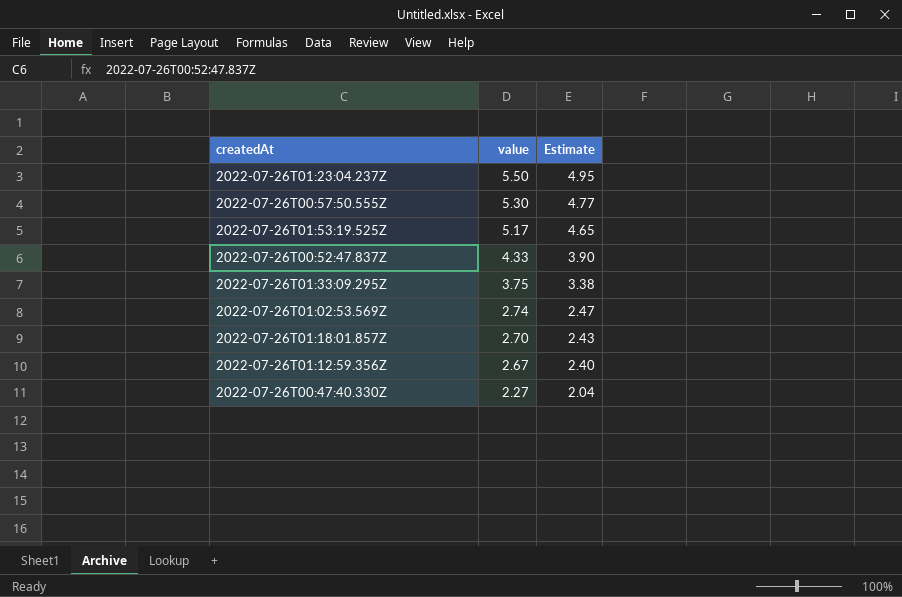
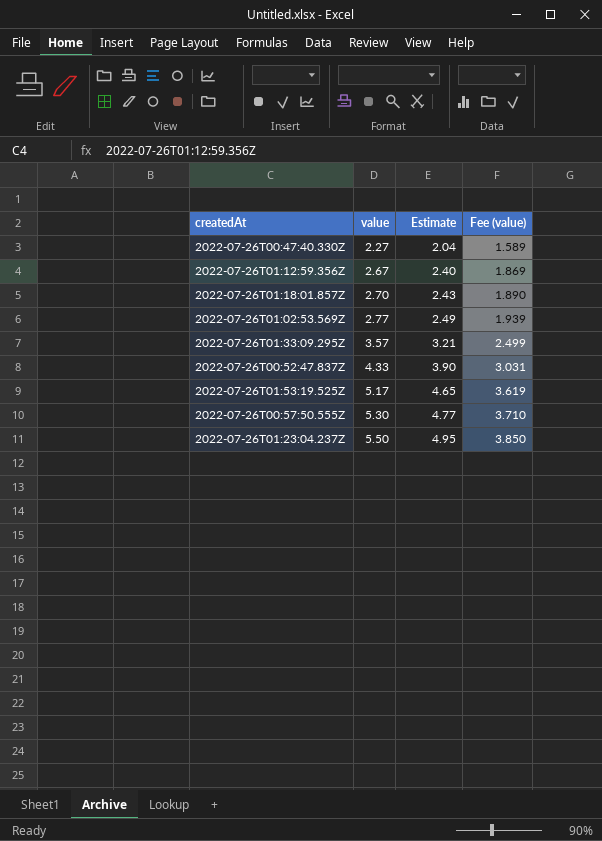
row order: value descending -> value ascending
column Fee (value) | formula: none -> [value] * 0.7
2022-07-26T01:02:53.569Z | value: 2.74 -> 2.77
2022-07-26T01:02:53.569Z | Estimate: 2.47 -> 2.49
2022-07-26T01:33:09.295Z | value: 3.75 -> 3.57
2022-07-26T01:33:09.295Z | Estimate: 3.38 -> 3.21

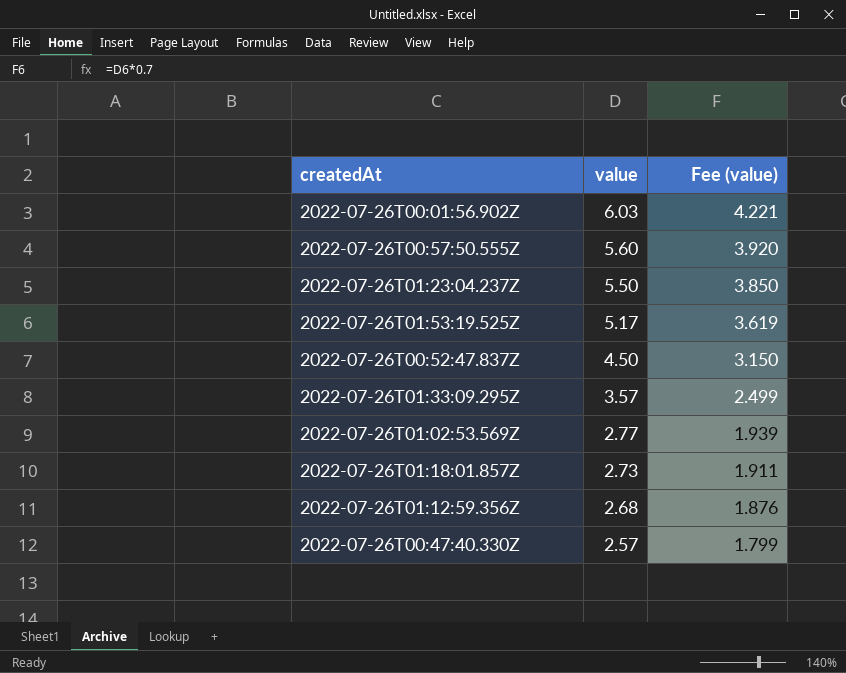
row order: value ascending -> value descending
column Estimate | formula: [value] * 0.9 -> none
row 2022-07-26T00:01:56.902Z: none -> 6.03 | 4.221
2022-07-26T00:57:50.555Z | value: 5.30 -> 5.60
2022-07-26T00:57:50.555Z | Fee (value): 3.710 -> 3.920
2022-07-26T00:52:47.837Z | value: 4.33 -> 4.50
2022-07-26T00:52:47.837Z | Fee (value): 3.031 -> 3.150
2022-07-26T01:18:01.857Z | value: 2.70 -> 2.73
2022-07-26T01:18:01.857Z | Fee (value): 1.890 -> 1.911
2022-07-26T01:12:59.356Z | value: 2.67 -> 2.68
2022-07-26T01:12:59.356Z | Fee (value): 1.869 -> 1.876
2022-07-26T00:47:40.330Z | value: 2.27 -> 2.57
2022-07-26T00:47:40.330Z | Fee (value): 1.589 -> 1.799

